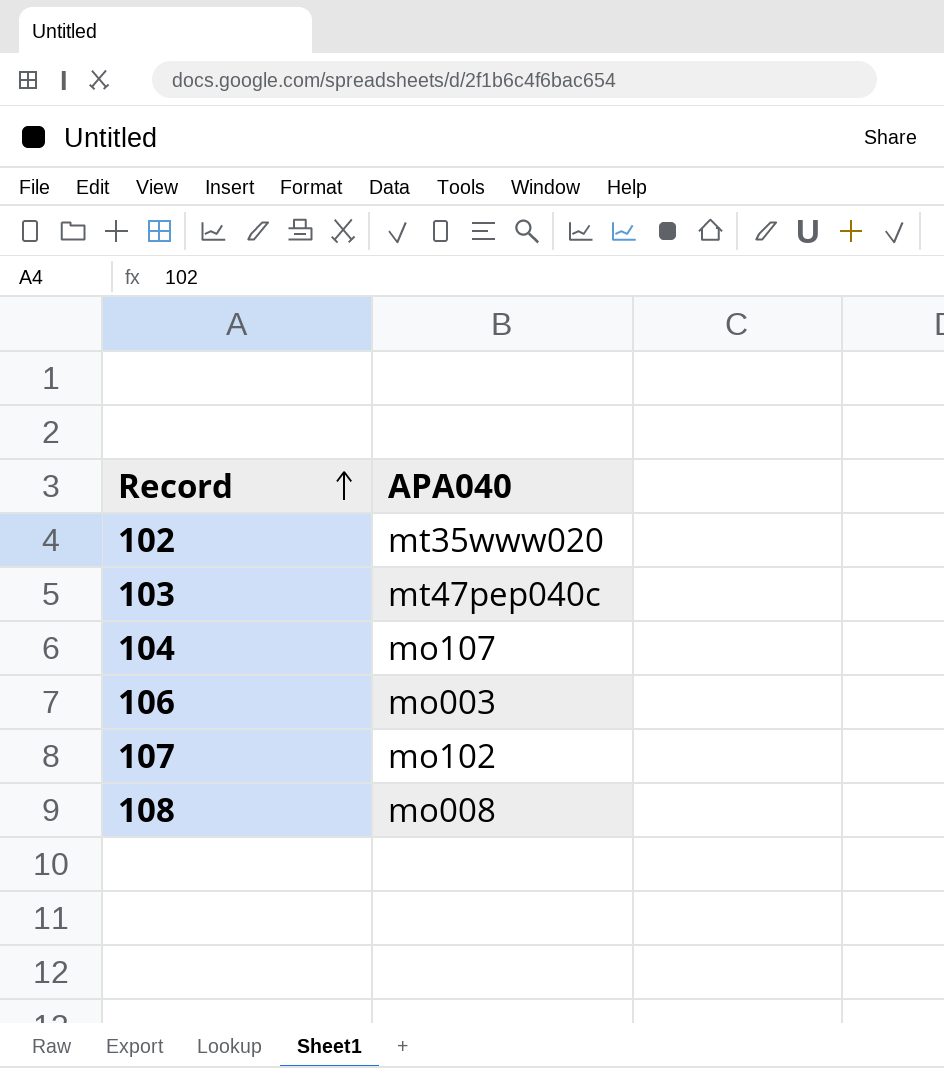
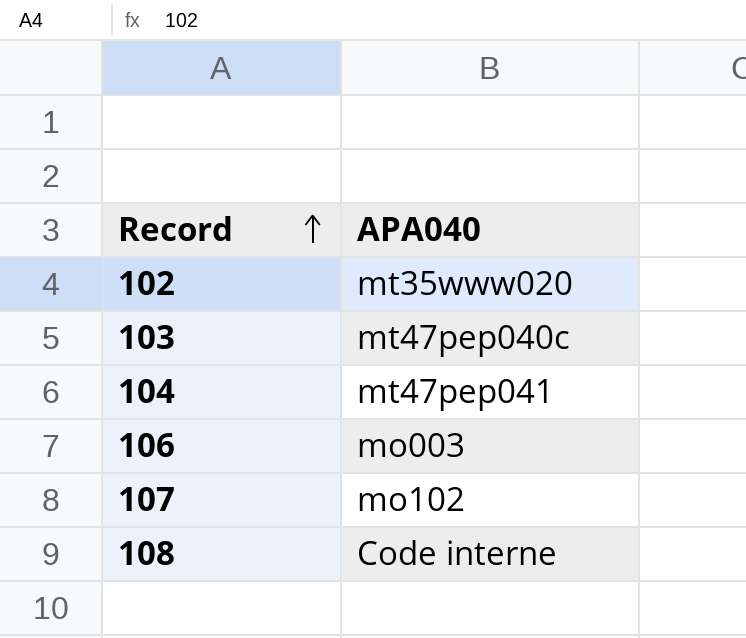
104 | APA040: mo107 -> mt47pep041
108 | APA040: mo008 -> Code interne

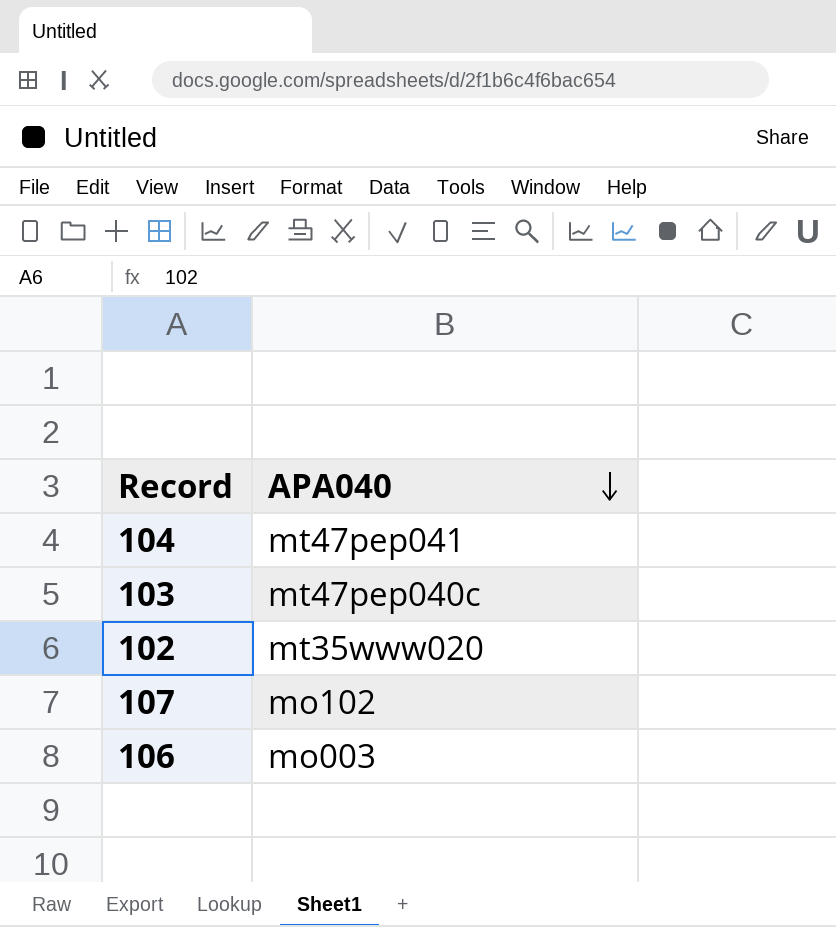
row order: Record ascending -> APA040 descending
row 108: Code interne -> none

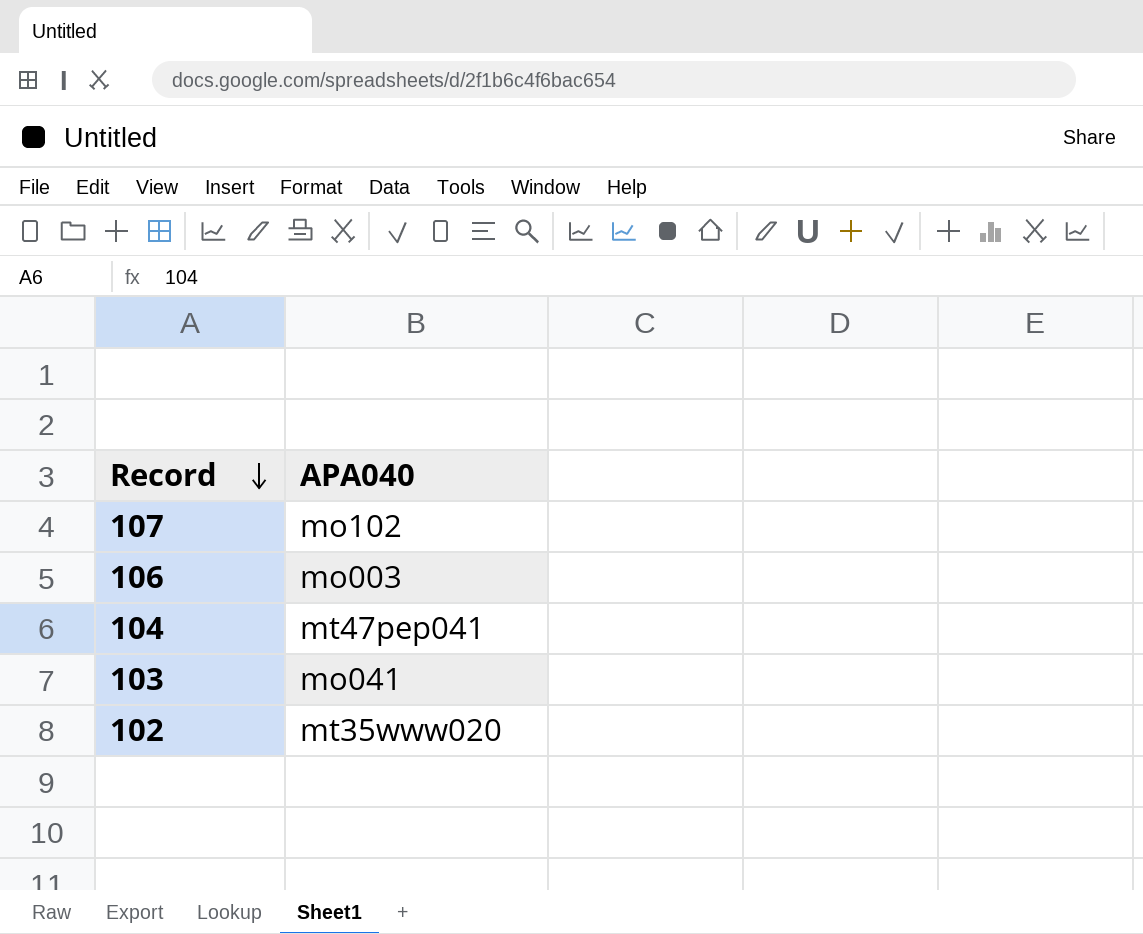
row order: APA040 descending -> Record descending
103 | APA040: mt47pep040c -> mo041

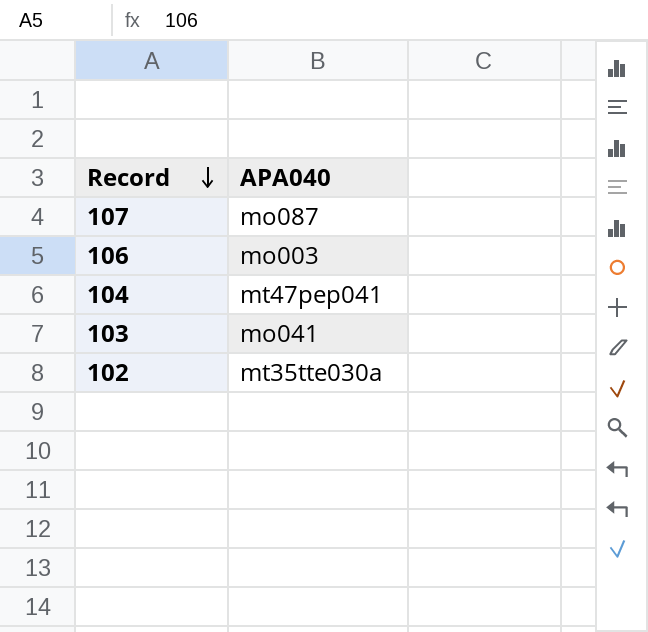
107 | APA040: mo102 -> mo087
102 | APA040: mt35www020 -> mt35tte030a

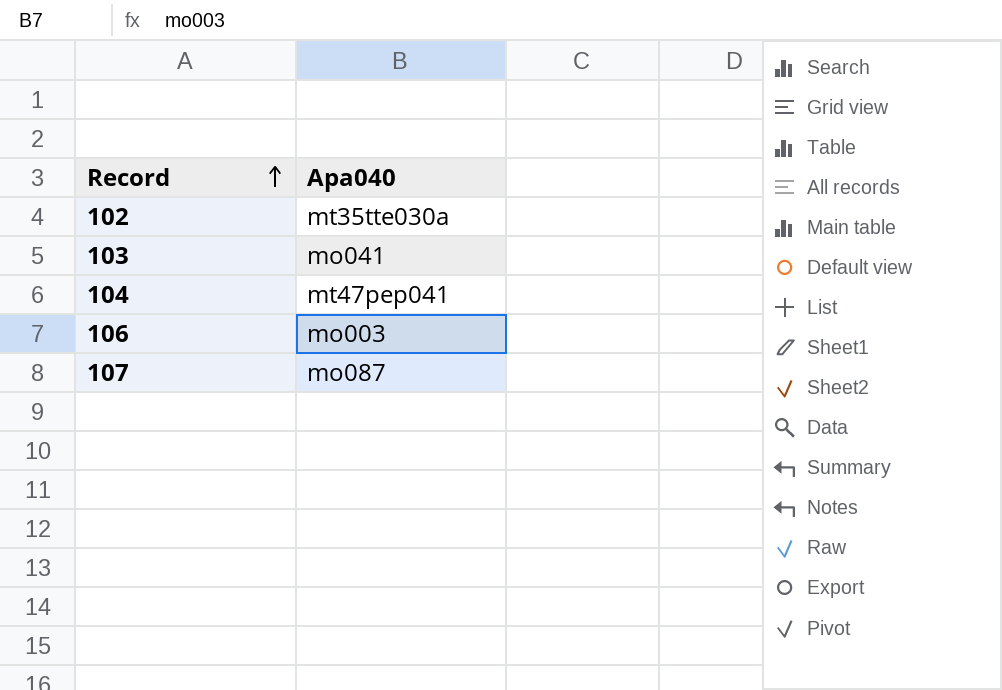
row order: Record descending -> Record ascending
column name: APA040 -> Apa040

